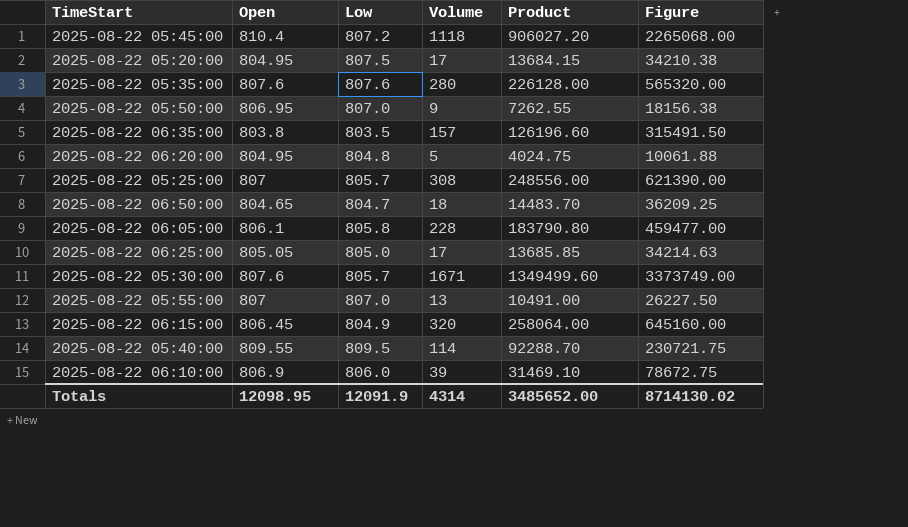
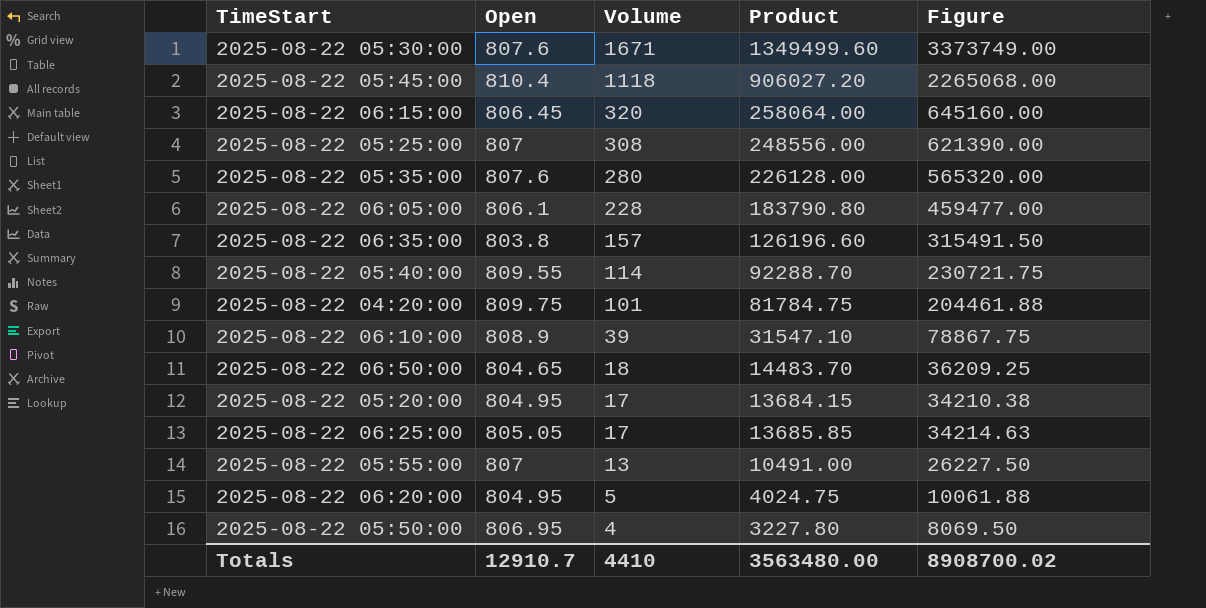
row order: none -> Volume descending
column Low | position: 3 -> none
row 2025-08-22 04:20:00: none -> 809.75 | 101 | 81784.75 | 204461.88
2025-08-22 06:10:00 | Open: 806.9 -> 808.9
2025-08-22 06:10:00 | Product: 31469.10 -> 31547.10
2025-08-22 06:10:00 | Figure: 78672.75 -> 78867.75
2025-08-22 05:50:00 | Volume: 9 -> 4
2025-08-22 05:50:00 | Product: 7262.55 -> 3227.80
2025-08-22 05:50:00 | Figure: 18156.38 -> 8069.50
Totals | Open: 12098.95 -> 12910.7
Totals | Volume: 4314 -> 4410
Totals | Product: 3485652.00 -> 3563480.00
Totals | Figure: 8714130.02 -> 8908700.02

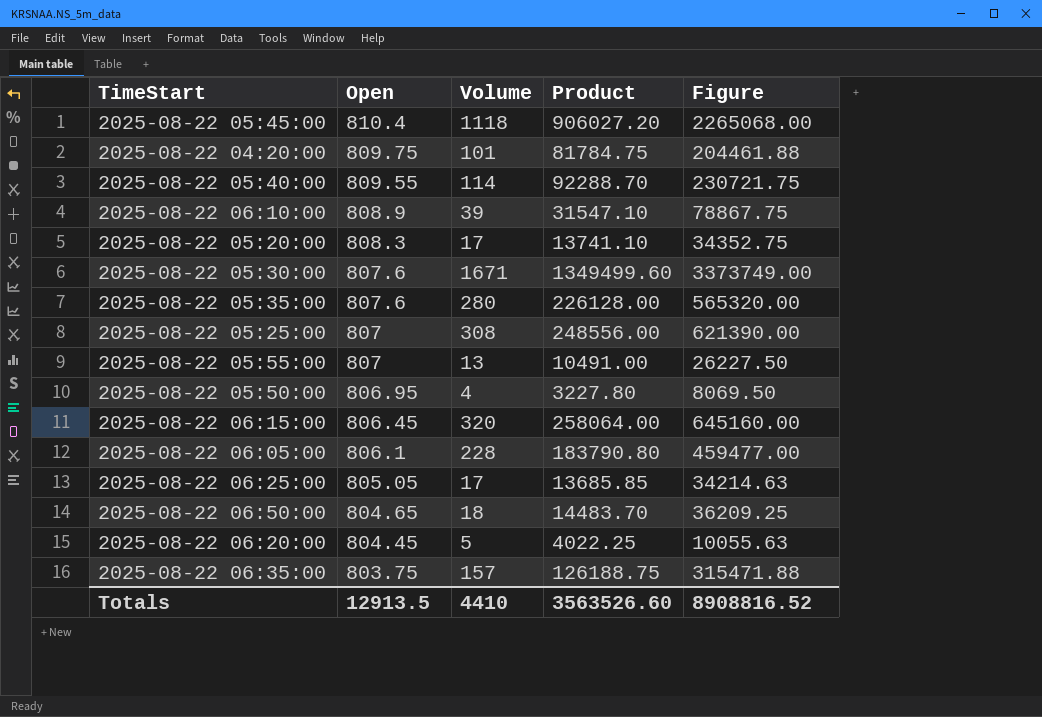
row order: Volume descending -> Open descending
2025-08-22 05:20:00 | Open: 804.95 -> 808.3
2025-08-22 05:20:00 | Product: 13684.15 -> 13741.10
2025-08-22 05:20:00 | Figure: 34210.38 -> 34352.75
2025-08-22 06:20:00 | Open: 804.95 -> 804.45
2025-08-22 06:20:00 | Product: 4024.75 -> 4022.25
2025-08-22 06:20:00 | Figure: 10061.88 -> 10055.63
2025-08-22 06:35:00 | Open: 803.8 -> 803.75
2025-08-22 06:35:00 | Product: 126196.60 -> 126188.75
2025-08-22 06:35:00 | Figure: 315491.50 -> 315471.88
Totals | Open: 12910.7 -> 12913.5
Totals | Product: 3563480.00 -> 3563526.60
Totals | Figure: 8908700.02 -> 8908816.52

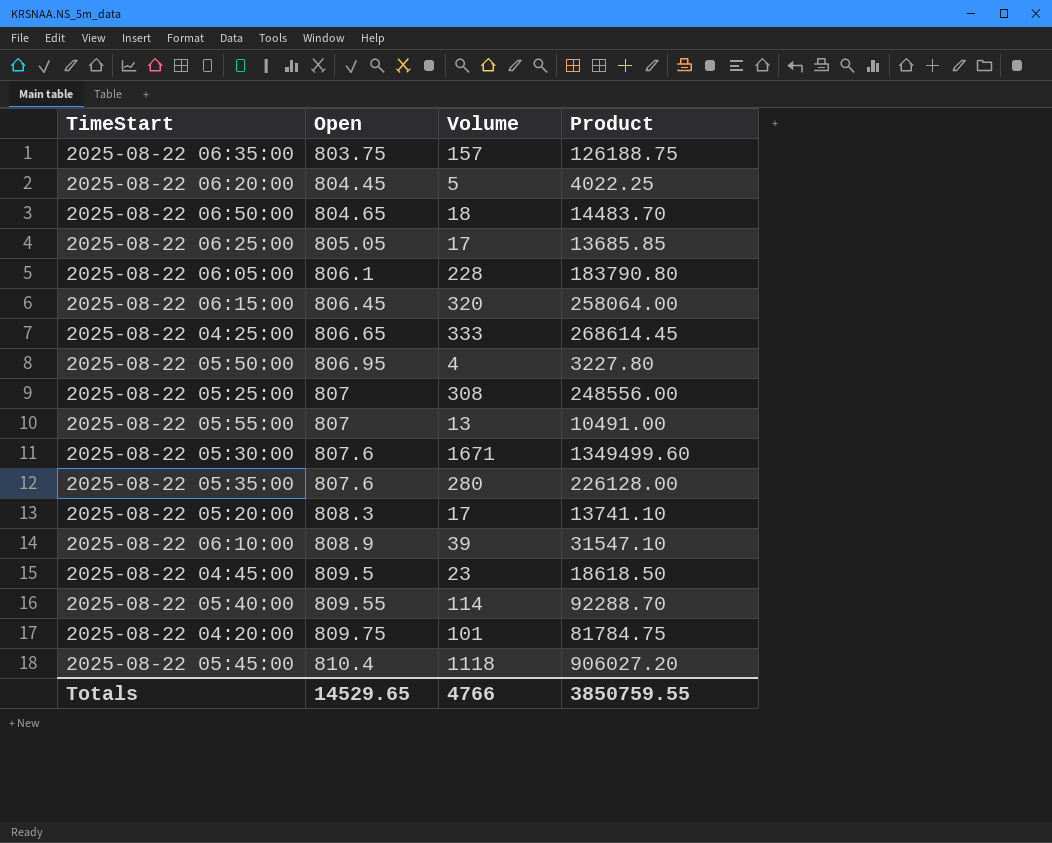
row order: Open descending -> Open ascending
column Figure | formula: [Product] * 2.5 -> none
row 2025-08-22 04:25:00: none -> 806.65 | 333 | 268614.45
row 2025-08-22 04:45:00: none -> 809.5 | 23 | 18618.50
Totals | Open: 12913.5 -> 14529.65
Totals | Volume: 4410 -> 4766
Totals | Product: 3563526.60 -> 3850759.55

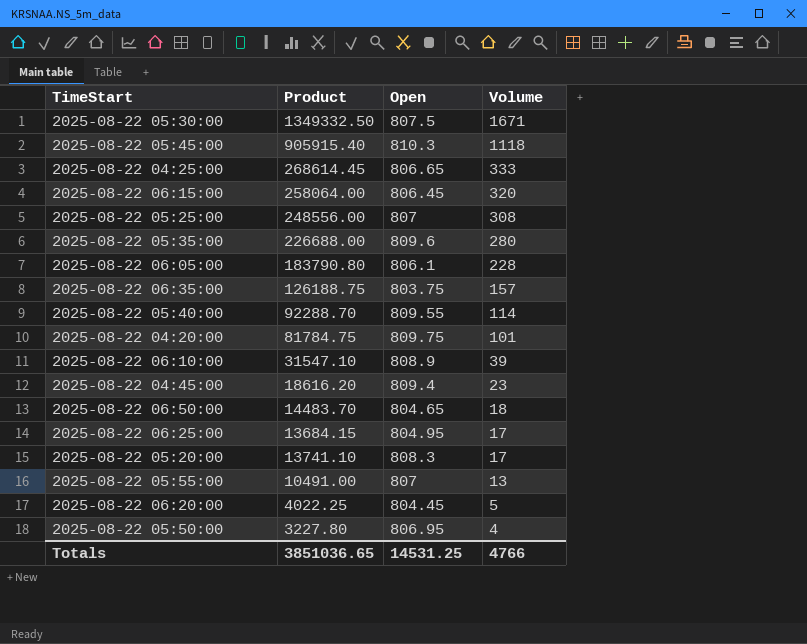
row order: Open ascending -> Volume descending
column Product | position: 4 -> 2
2025-08-22 05:30:00 | Product: 1349499.60 -> 1349332.50
2025-08-22 05:30:00 | Open: 807.6 -> 807.5
2025-08-22 05:45:00 | Product: 906027.20 -> 905915.40
2025-08-22 05:45:00 | Open: 810.4 -> 810.3
2025-08-22 05:35:00 | Product: 226128.00 -> 226688.00
2025-08-22 05:35:00 | Open: 807.6 -> 809.6
2025-08-22 04:45:00 | Product: 18618.50 -> 18616.20
2025-08-22 04:45:00 | Open: 809.5 -> 809.4
2025-08-22 06:25:00 | Product: 13685.85 -> 13684.15
2025-08-22 06:25:00 | Open: 805.05 -> 804.95
Totals | Product: 3850759.55 -> 3851036.65
Totals | Open: 14529.65 -> 14531.25

